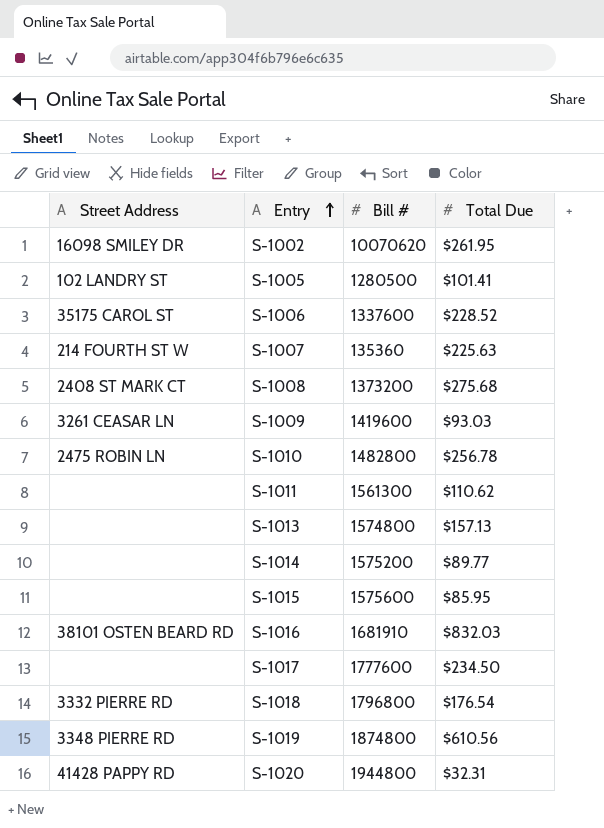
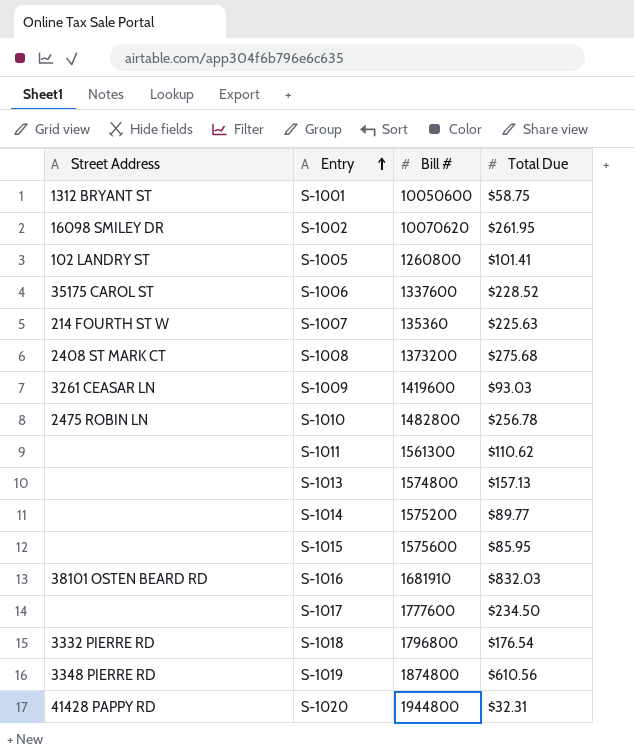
row S-1001: none -> 1312 BRYANT ST | 10050600 | $58.75
S-1005 | Bill #: 1280500 -> 1260800

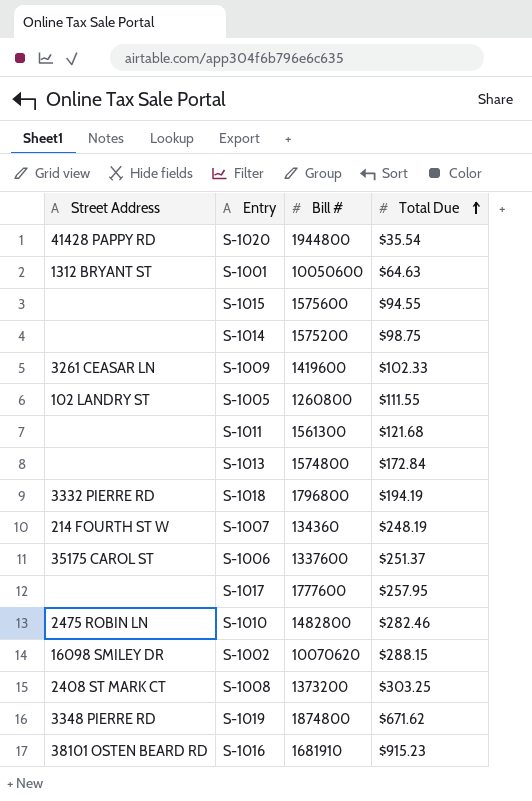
row order: Entry ascending -> Total Due ascending
S-1020 | Total Due: $32.31 -> $35.54
S-1001 | Total Due: $58.75 -> $64.63
S-1015 | Total Due: $85.95 -> $94.55
S-1014 | Total Due: $89.77 -> $98.75
S-1009 | Total Due: $93.03 -> $102.33
S-1005 | Total Due: $101.41 -> $111.55
S-1011 | Total Due: $110.62 -> $121.68
S-1013 | Total Due: $157.13 -> $172.84
S-1018 | Total Due: $176.54 -> $194.19
S-1007 | Bill #: 135360 -> 134360
S-1007 | Total Due: $225.63 -> $248.19
S-1006 | Total Due: $228.52 -> $251.37
S-1017 | Total Due: $234.50 -> $257.95
S-1010 | Total Due: $256.78 -> $282.46
S-1002 | Total Due: $261.95 -> $288.15
S-1008 | Total Due: $275.68 -> $303.25
S-1019 | Total Due: $610.56 -> $671.62
S-1016 | Total Due: $832.03 -> $915.23

